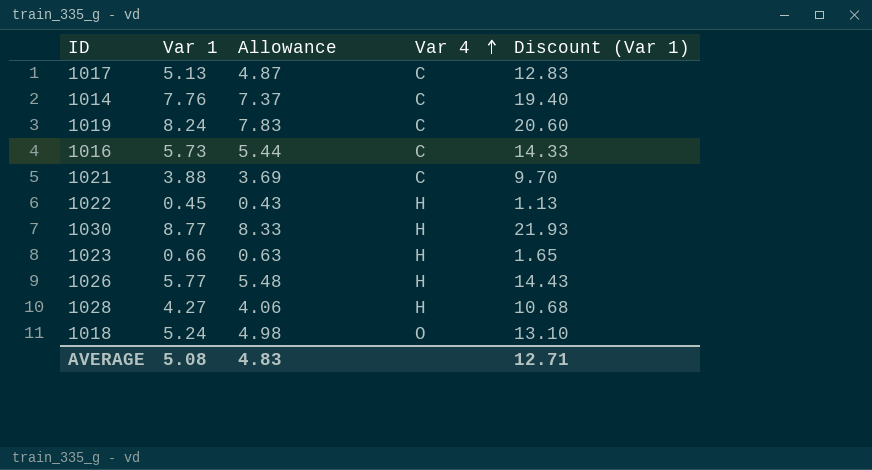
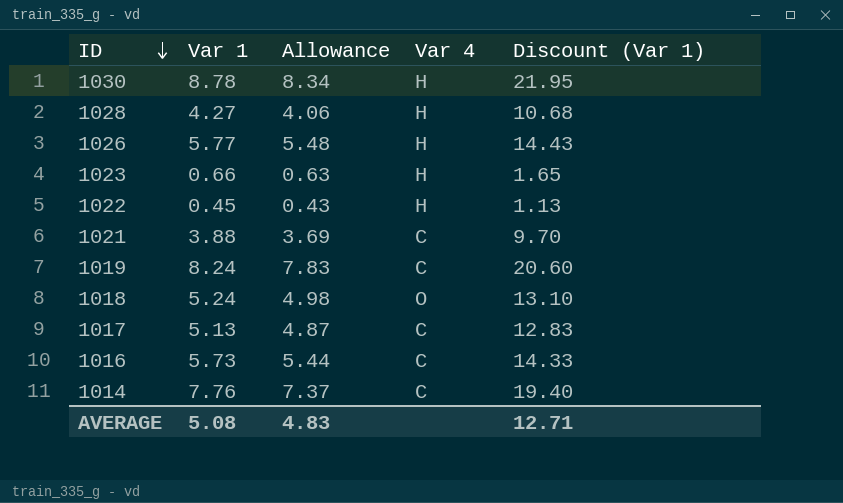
row order: Var 4 ascending -> ID descending
1030 | Var 1: 8.77 -> 8.78
1030 | Allowance: 8.33 -> 8.34
1030 | Discount (Var 1): 21.93 -> 21.95

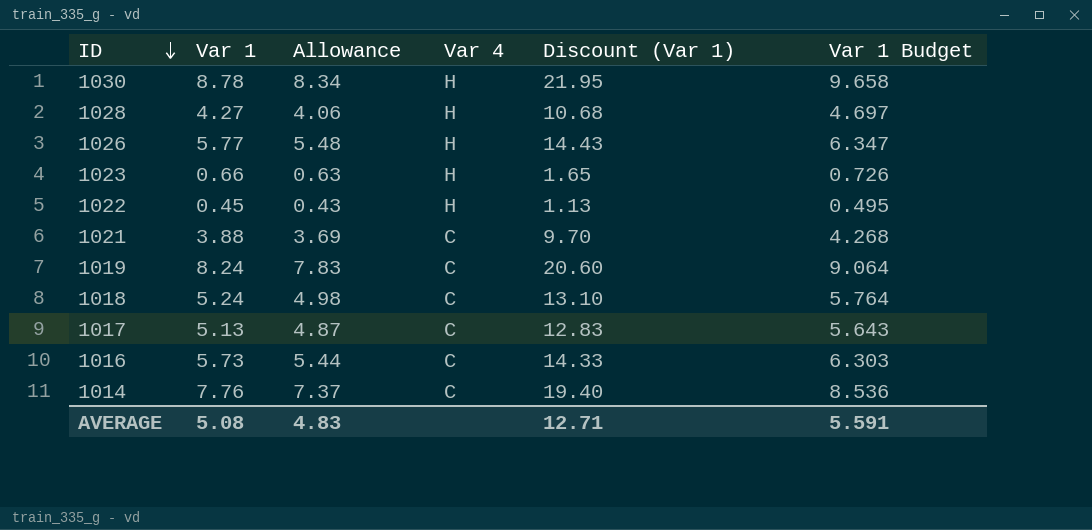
column Var 1 Budget | formula: none -> [Var 1] * 1.1
1018 | Var 4: O -> C

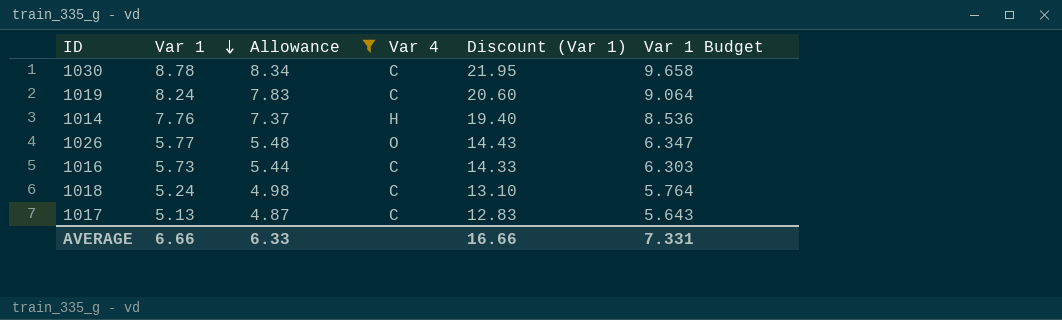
filter: none -> Allowance >= 4.87
row order: ID descending -> Var 1 descending
1030 | Var 4: H -> C
1014 | Var 4: C -> H
1026 | Var 4: H -> O
AVERAGE | Var 1: 5.08 -> 6.66
AVERAGE | Allowance: 4.83 -> 6.33
AVERAGE | Discount (Var 1): 12.71 -> 16.66
AVERAGE | Var 1 Budget: 5.591 -> 7.331

